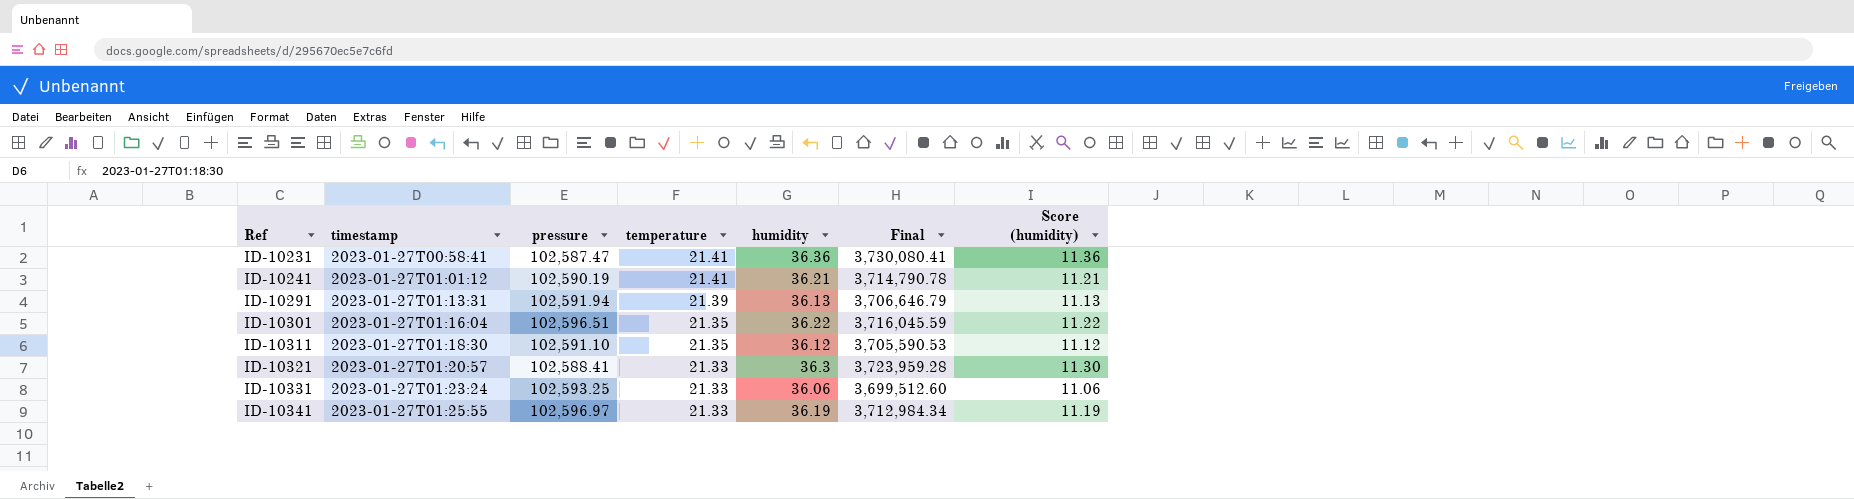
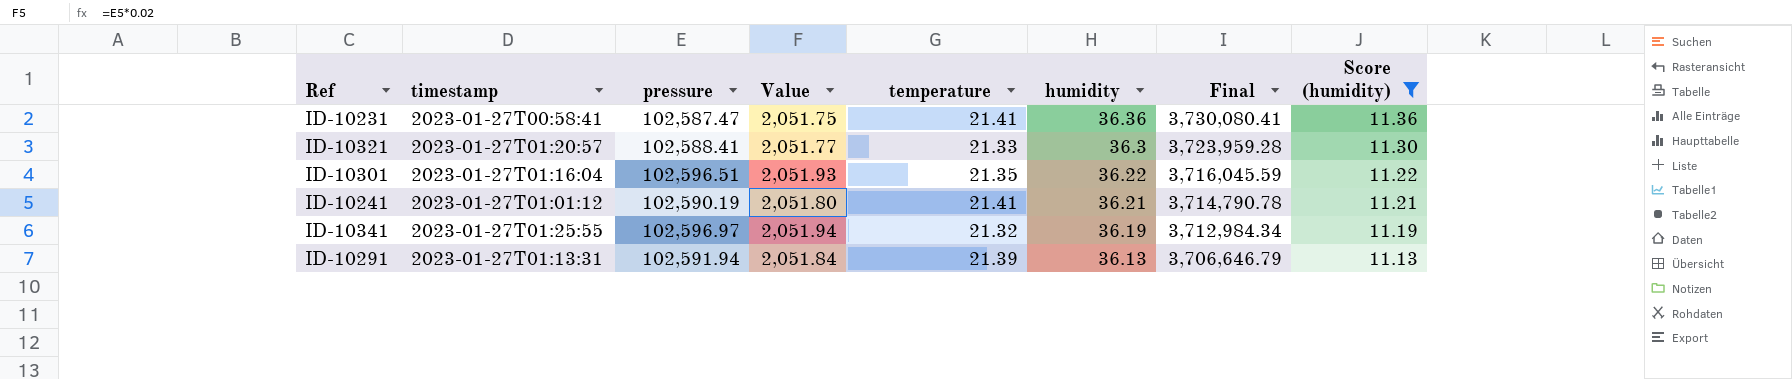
filter: none -> Score (humidity) >= 11.13
row order: Ref ascending -> humidity descending
column Value | formula: none -> [pressure] * 0.02
ID-10341 | temperature: 21.33 -> 21.32

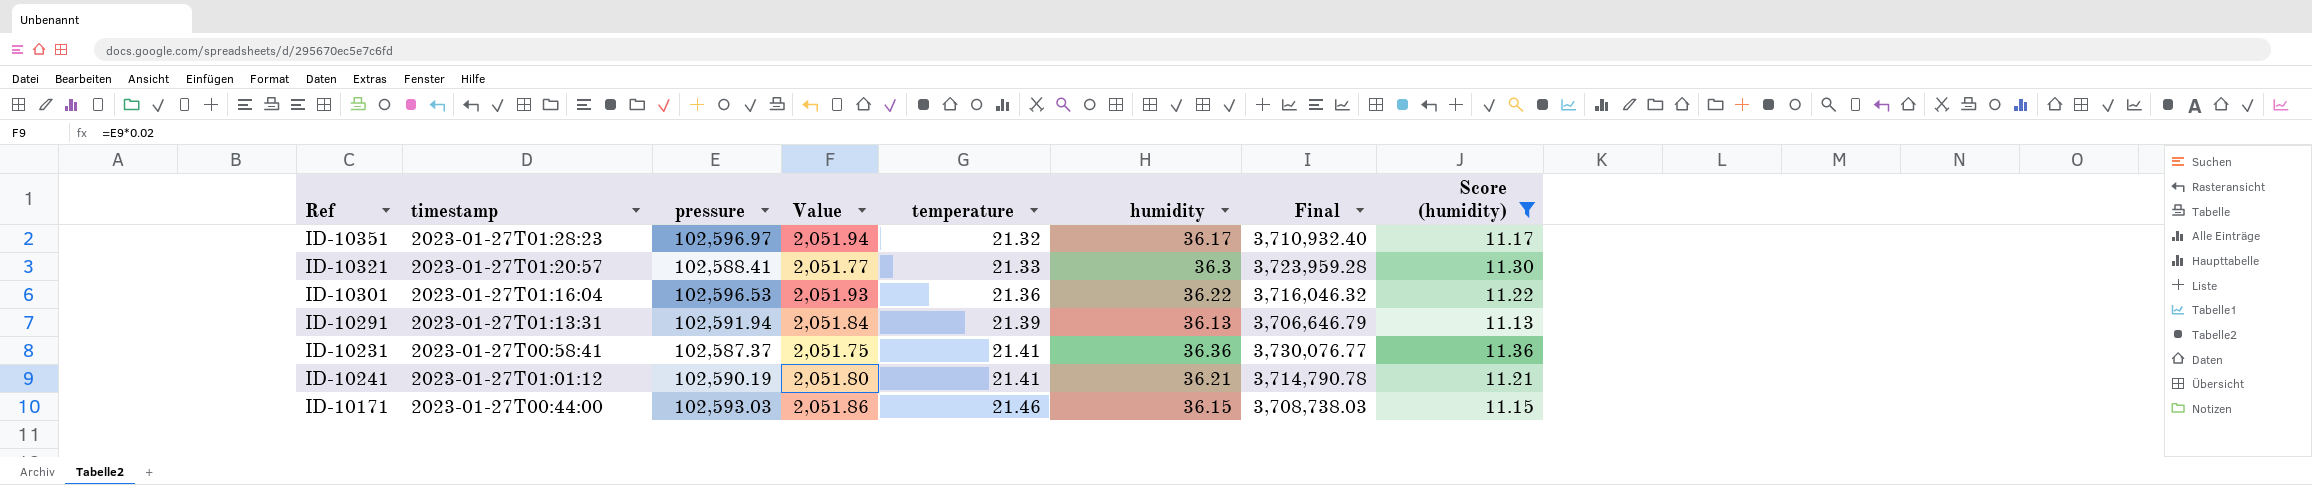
row order: humidity descending -> temperature ascending
row ID-10341: 2023-01-27T01:25:55 | 102,596.97 | 2,051.94 | 21.32 | 36.19 | 3,712,984.34 | 11.19 -> none
row ID-10351: none -> 2023-01-27T01:28:23 | 102,596.97 | 2,051.94 | 21.32 | 36.17 | 3,710,932.40 | 11.17
ID-10301 | pressure: 102,596.51 -> 102,596.53
ID-10301 | temperature: 21.35 -> 21.36
ID-10301 | Final: 3,716,045.59 -> 3,716,046.32
ID-10231 | pressure: 102,587.47 -> 102,587.37
ID-10231 | Final: 3,730,080.41 -> 3,730,076.77
row ID-10171: none -> 2023-01-27T00:44:00 | 102,593.03 | 2,051.86 | 21.46 | 36.15 | 3,708,738.03 | 11.15

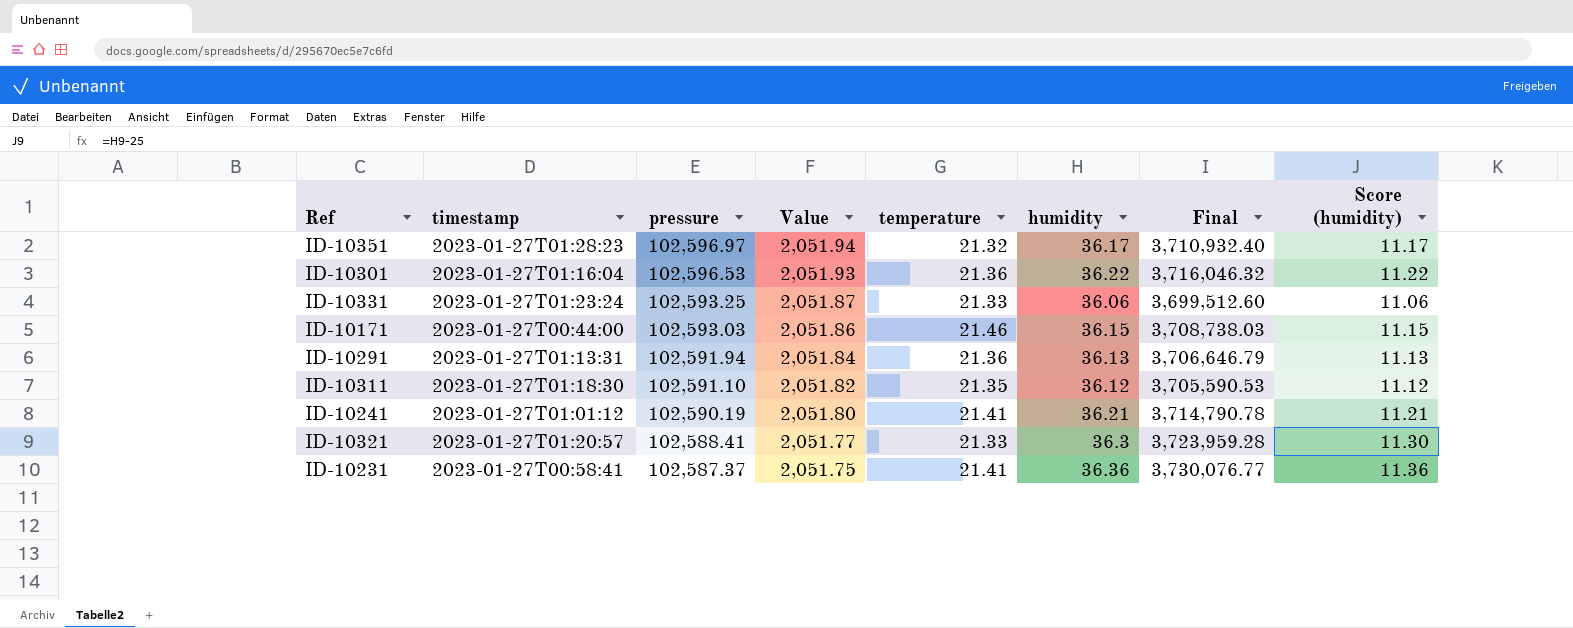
filter: Score (humidity) >= 11.13 -> none
row order: temperature ascending -> pressure descending
ID-10291 | temperature: 21.39 -> 21.36

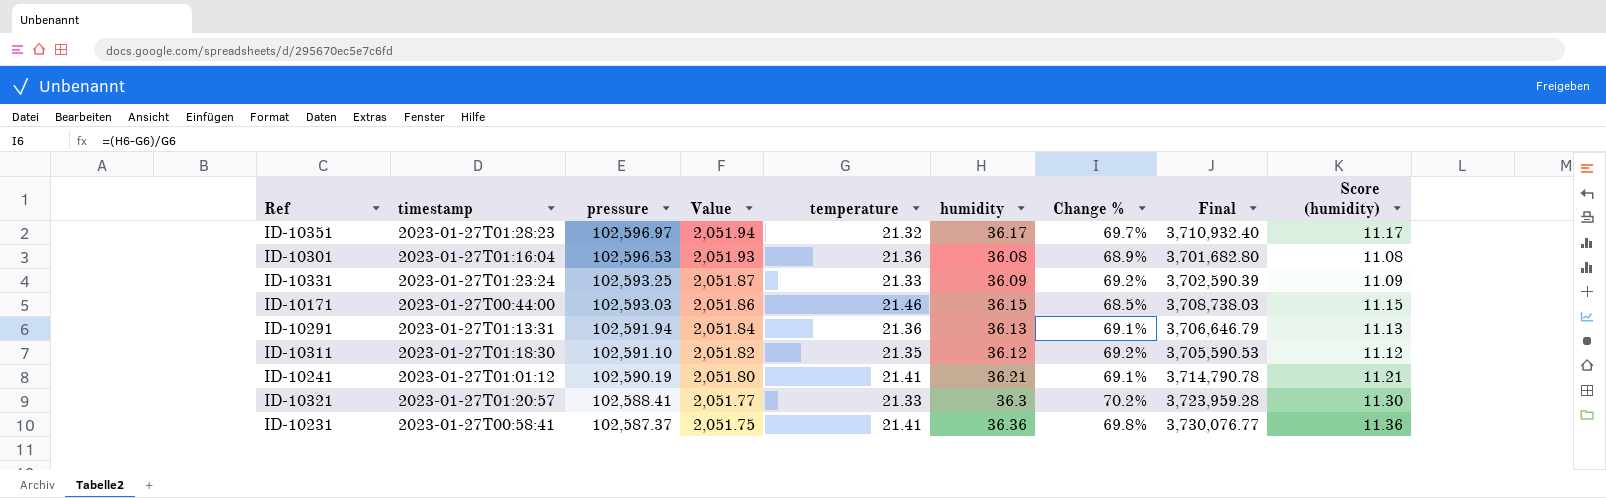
column Change % | formula: none -> ([humidity] - [temperature]) / [temperature]
ID-10301 | humidity: 36.22 -> 36.08
ID-10301 | Final: 3,716,046.32 -> 3,701,682.80
ID-10301 | Score (humidity): 11.22 -> 11.08
ID-10331 | humidity: 36.06 -> 36.09
ID-10331 | Final: 3,699,512.60 -> 3,702,590.39
ID-10331 | Score (humidity): 11.06 -> 11.09

